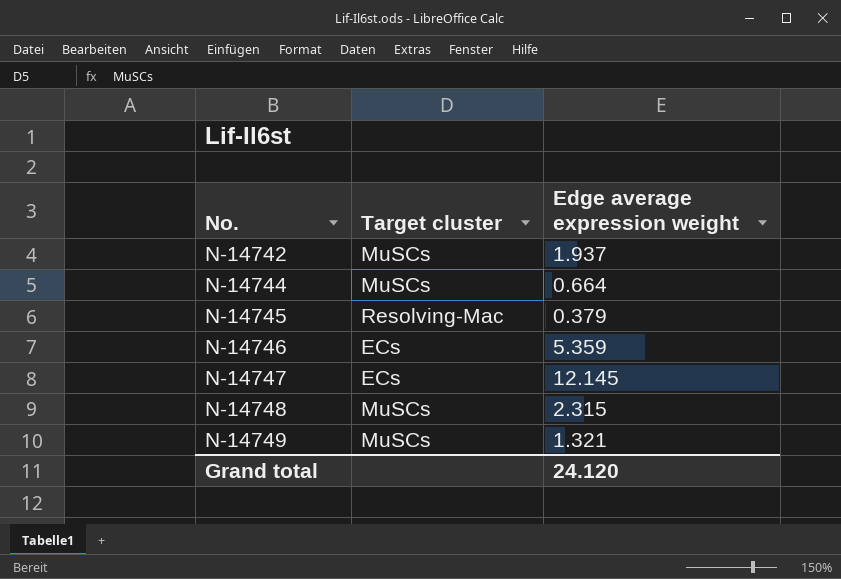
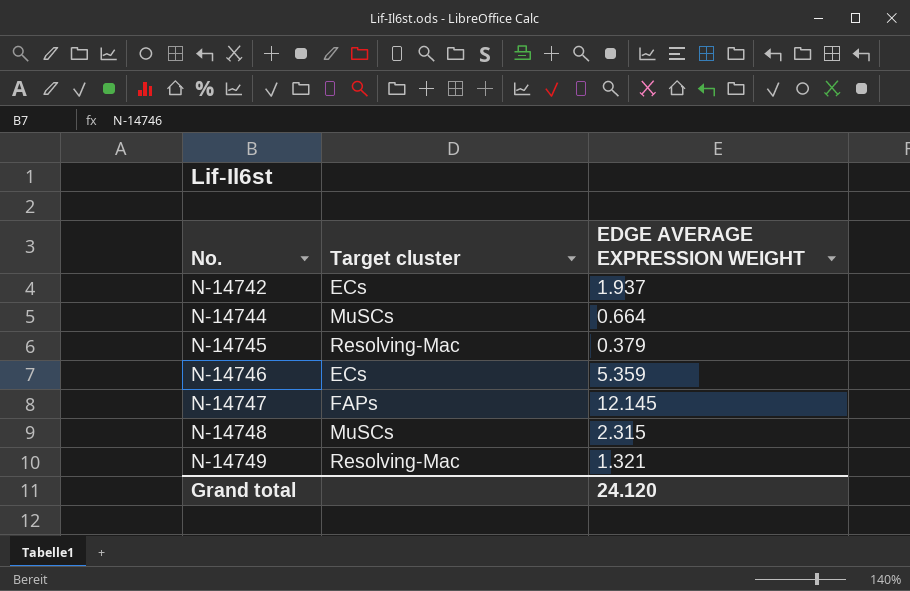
column name: Edge average expression weight -> EDGE AVERAGE EXPRESSION WEIGHT
N-14742 | Target cluster: MuSCs -> ECs
N-14747 | Target cluster: ECs -> FAPs
N-14749 | Target cluster: MuSCs -> Resolving-Mac

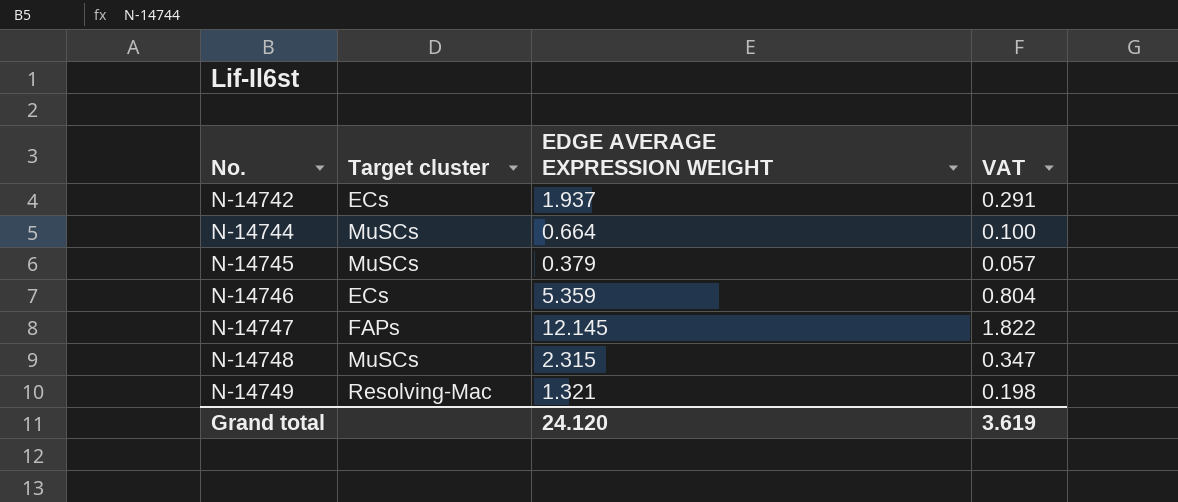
column VAT | formula: none -> [EDGE AVERAGE EXPRESSION WEIGHT] * 0.15
N-14745 | Target cluster: Resolving-Mac -> MuSCs

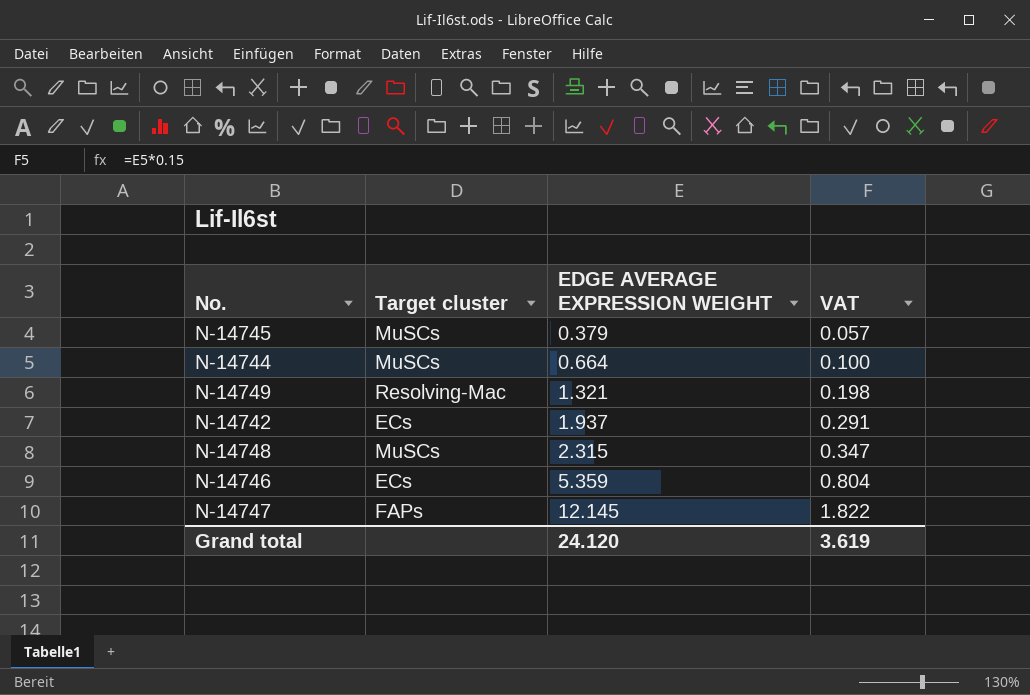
row order: No. ascending -> EDGE AVERAGE EXPRESSION WEIGHT ascending

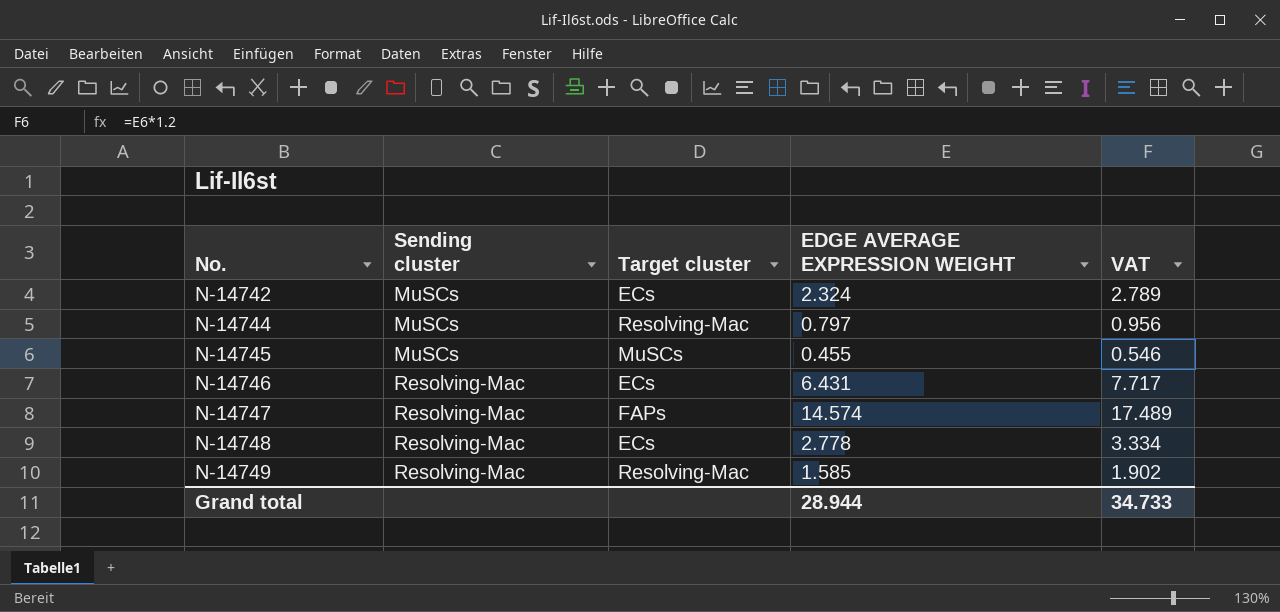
row order: EDGE AVERAGE EXPRESSION WEIGHT ascending -> No. ascending
column Sending cluster | position: none -> 2
column VAT | formula: [EDGE AVERAGE EXPRESSION WEIGHT] * 0.15 -> [EDGE AVERAGE EXPRESSION WEIGHT] * 1.2
N-14742 | EDGE AVERAGE EXPRESSION WEIGHT: 1.937 -> 2.324
N-14744 | Target cluster: MuSCs -> Resolving-Mac
N-14744 | EDGE AVERAGE EXPRESSION WEIGHT: 0.664 -> 0.797
N-14745 | EDGE AVERAGE EXPRESSION WEIGHT: 0.379 -> 0.455
N-14746 | EDGE AVERAGE EXPRESSION WEIGHT: 5.359 -> 6.431
N-14747 | EDGE AVERAGE EXPRESSION WEIGHT: 12.145 -> 14.574
N-14748 | Target cluster: MuSCs -> ECs
N-14748 | EDGE AVERAGE EXPRESSION WEIGHT: 2.315 -> 2.778
N-14749 | EDGE AVERAGE EXPRESSION WEIGHT: 1.321 -> 1.585
Grand total | EDGE AVERAGE EXPRESSION WEIGHT: 24.120 -> 28.944
Grand total | VAT: 3.619 -> 34.733

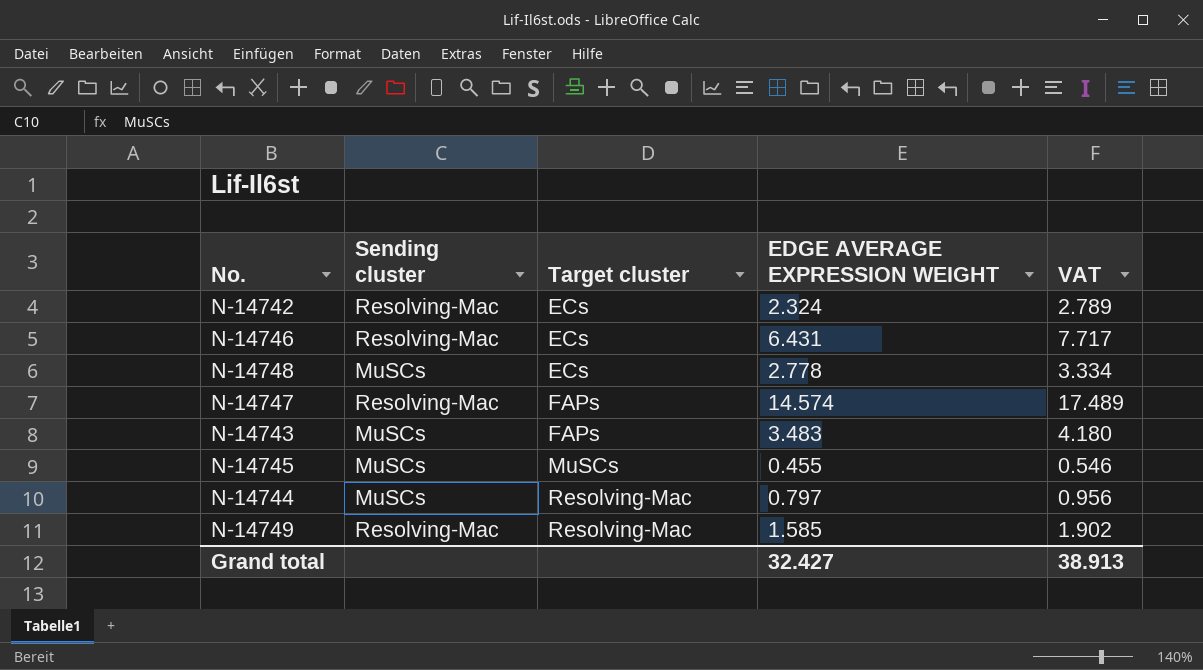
row order: No. ascending -> Target cluster ascending
N-14742 | Sending cluster: MuSCs -> Resolving-Mac
N-14748 | Sending cluster: Resolving-Mac -> MuSCs
row N-14743: none -> MuSCs | FAPs | 3.483 | 4.180
Grand total | EDGE AVERAGE EXPRESSION WEIGHT: 28.944 -> 32.427
Grand total | VAT: 34.733 -> 38.913

